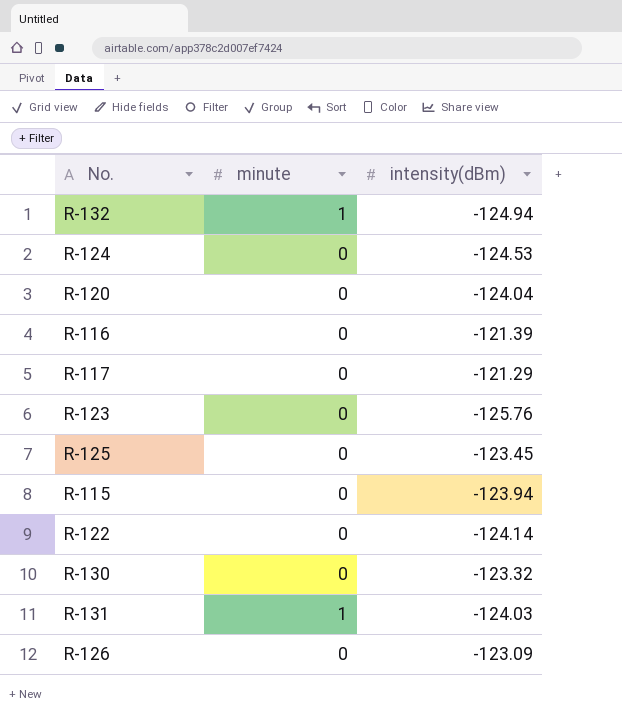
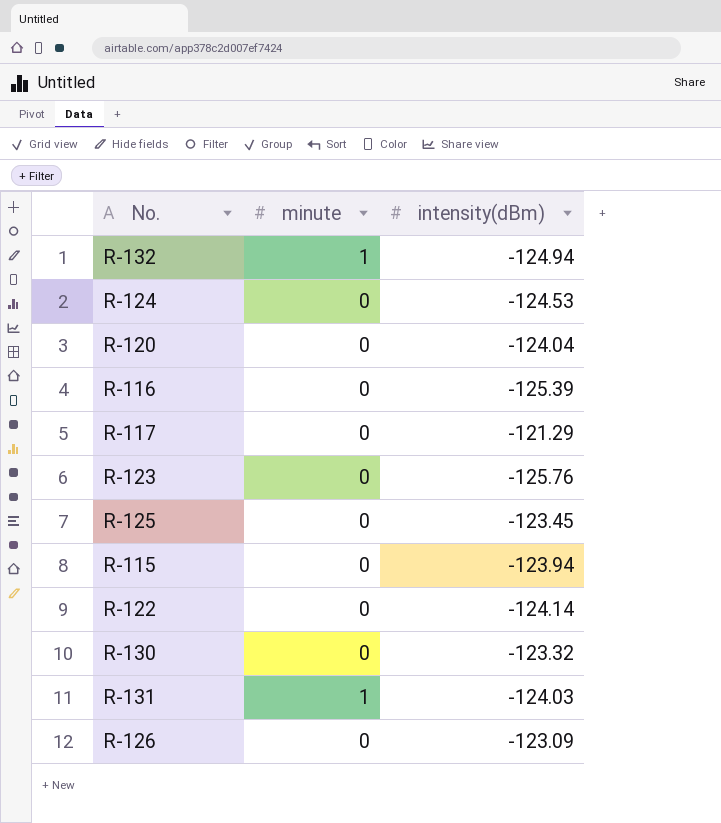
R-116 | intensity(dBm): -121.39 -> -125.39

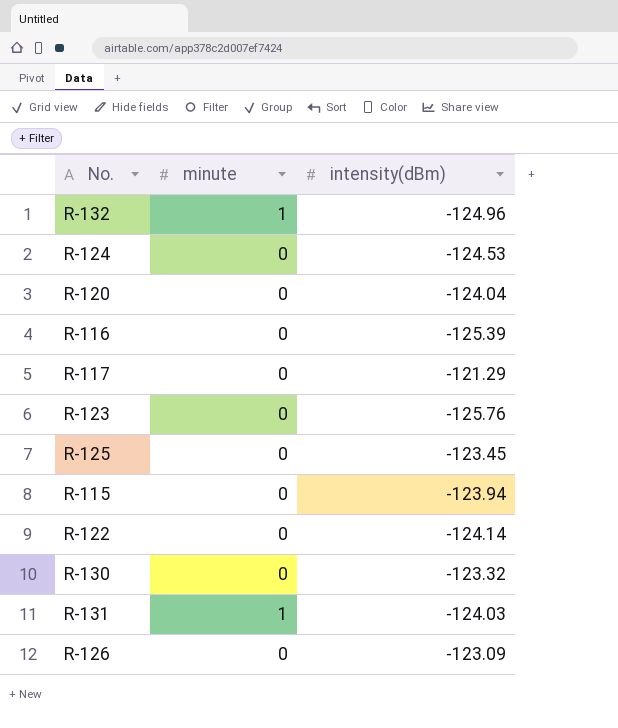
R-132 | intensity(dBm): -124.94 -> -124.96

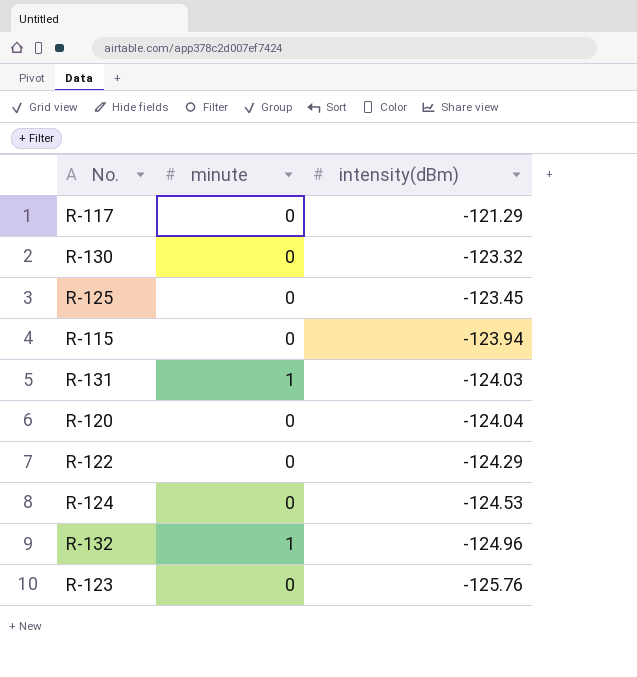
row order: none -> intensity(dBm) descending
row R-116: 0 | -125.39 -> none
row R-126: 0 | -123.09 -> none
R-122 | intensity(dBm): -124.14 -> -124.29

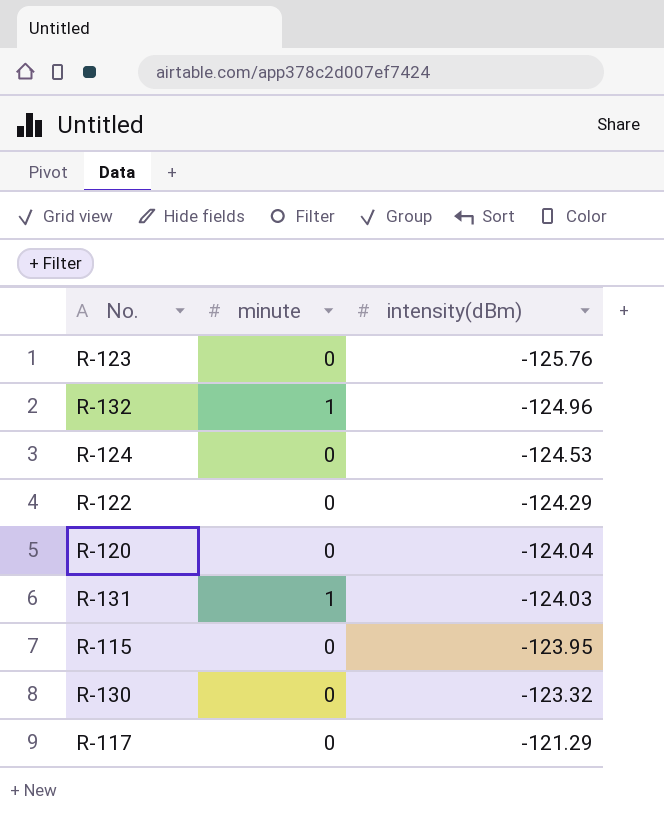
row order: intensity(dBm) descending -> intensity(dBm) ascending
row R-125: 0 | -123.45 -> none
R-115 | intensity(dBm): -123.94 -> -123.95

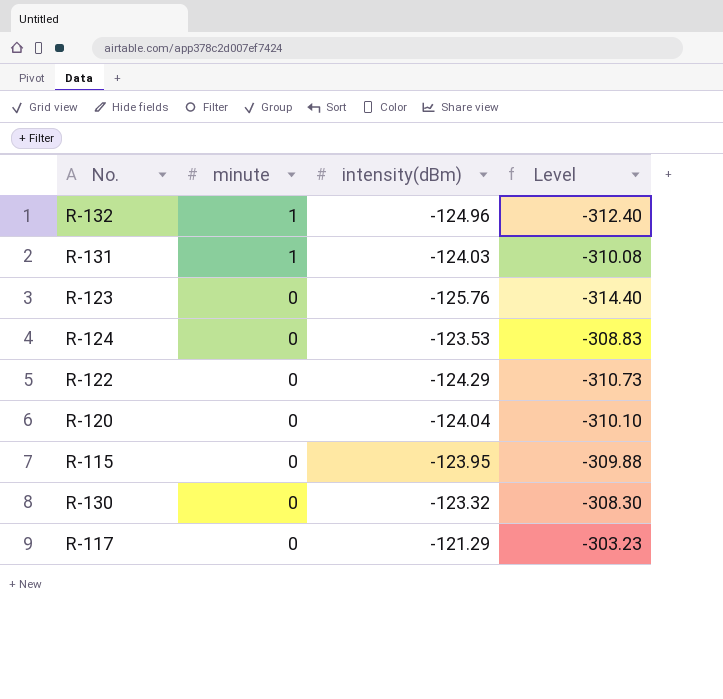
row order: intensity(dBm) ascending -> minute descending
column Level | formula: none -> [intensity(dBm)] * 2.5
R-124 | intensity(dBm): -124.53 -> -123.53

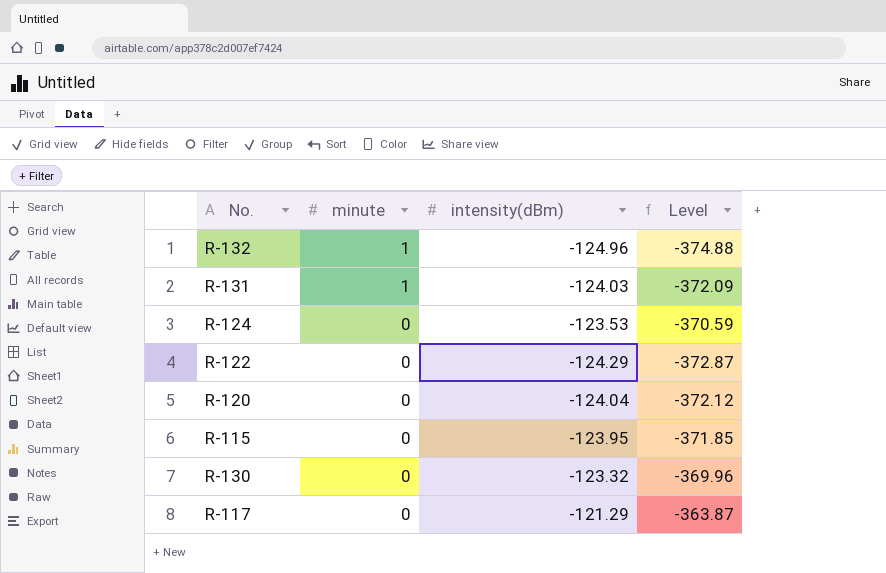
column Level | formula: [intensity(dBm)] * 2.5 -> [intensity(dBm)] * 3
row R-123: 0 | -125.76 | -314.40 -> none

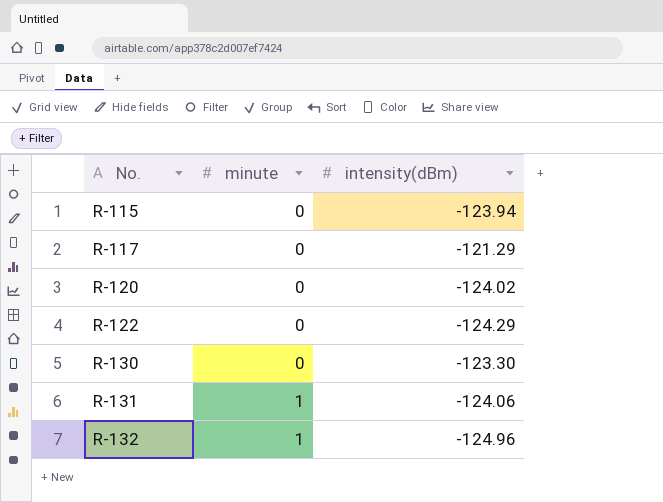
row order: minute descending -> No. ascending
column Level | formula: [intensity(dBm)] * 3 -> none
row R-124: 0 | -123.53 | -370.59 -> none
R-115 | intensity(dBm): -123.95 -> -123.94
R-120 | intensity(dBm): -124.04 -> -124.02
R-130 | intensity(dBm): -123.32 -> -123.30
R-131 | intensity(dBm): -124.03 -> -124.06

